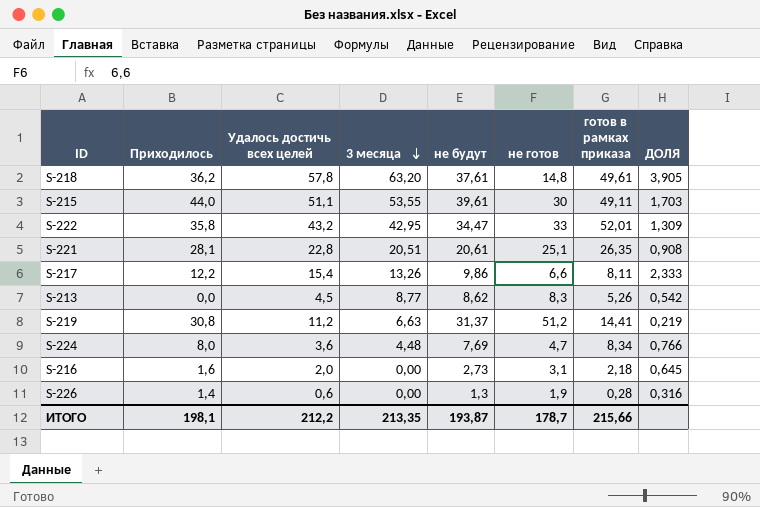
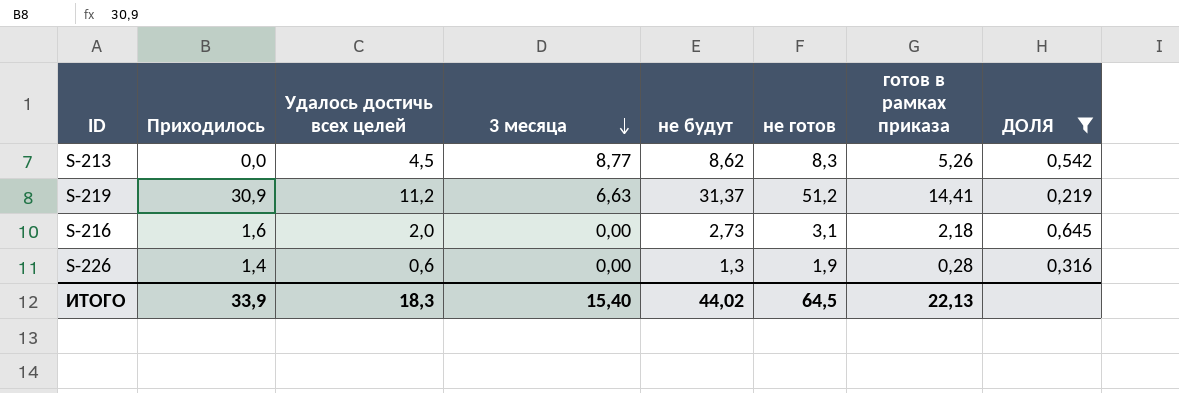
filter: none -> ДОЛЯ <= 0,645
S-219 | Приходилось: 30,8 -> 30,9
ИТОГО | Приходилось: 198,1 -> 33,9
ИТОГО | Удалось достичь всех целей: 212,2 -> 18,3
ИТОГО | 3 месяца: 213,35 -> 15,40
ИТОГО | не будут: 193,87 -> 44,02
ИТОГО | не готов: 178,7 -> 64,5
ИТОГО | готов в рамках приказа: 215,66 -> 22,13

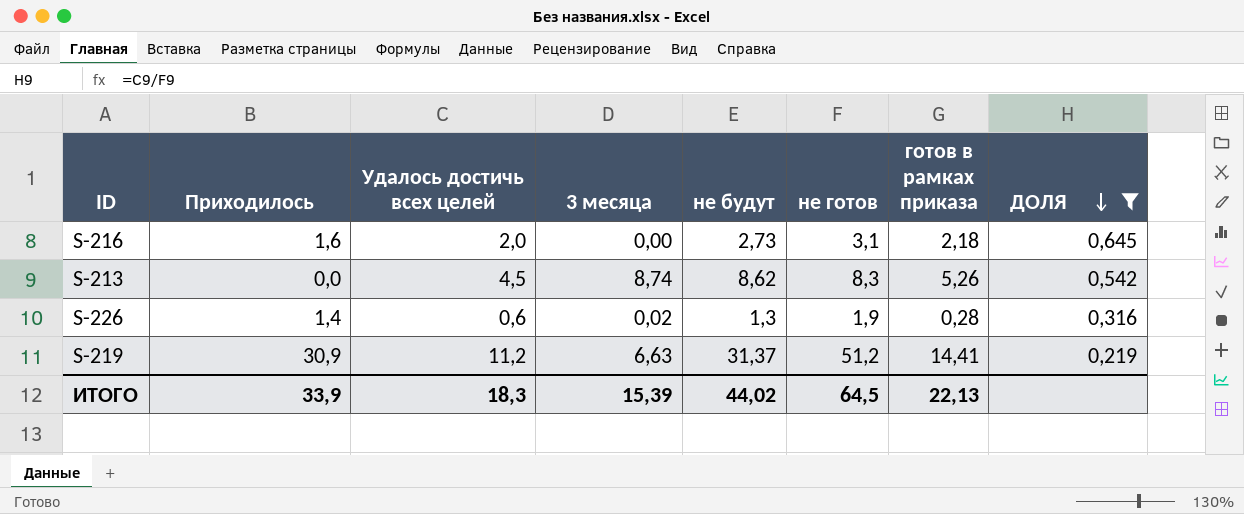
row order: 3 месяца descending -> ДОЛЯ descending
S-213 | 3 месяца: 8,77 -> 8,74
S-226 | 3 месяца: 0,00 -> 0,02
ИТОГО | 3 месяца: 15,40 -> 15,39

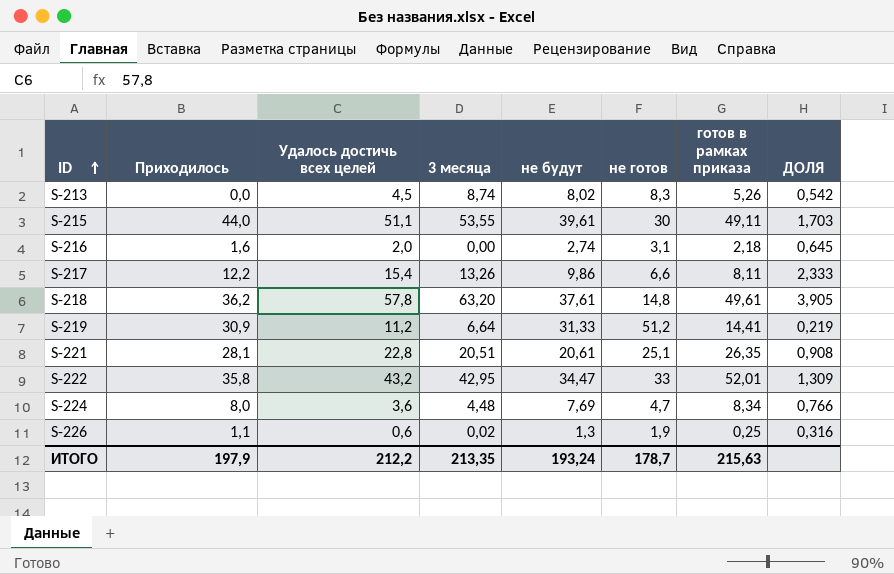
filter: ДОЛЯ <= 0,645 -> none
row order: ДОЛЯ descending -> ID ascending
S-213 | не будут: 8,62 -> 8,02
S-216 | не будут: 2,73 -> 2,74
S-219 | 3 месяца: 6,63 -> 6,64
S-219 | не будут: 31,37 -> 31,33
S-226 | Приходилось: 1,4 -> 1,1
S-226 | готов в рамках приказа: 0,28 -> 0,25
ИТОГО | Приходилось: 33,9 -> 197,9
ИТОГО | Удалось достичь всех целей: 18,3 -> 212,2
ИТОГО | 3 месяца: 15,39 -> 213,35
ИТОГО | не будут: 44,02 -> 193,24
ИТОГО | не готов: 64,5 -> 178,7
ИТОГО | готов в рамках приказа: 22,13 -> 215,63

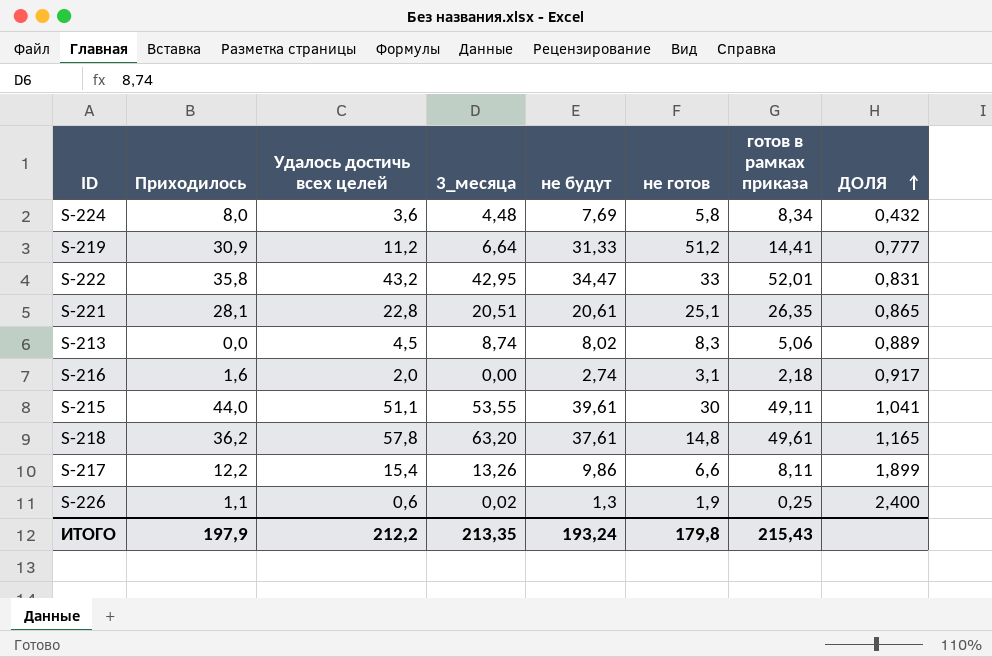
row order: ID ascending -> ДОЛЯ ascending
column name: 3 месяца -> 3_месяца
column ДОЛЯ | formula: [Удалось достичь всех целей] / [не готов] -> [Удалось достичь всех целей] / [готов в рамках приказа]
S-224 | не готов: 4,7 -> 5,8
S-213 | готов в рамках приказа: 5,26 -> 5,06
ИТОГО | не готов: 178,7 -> 179,8
ИТОГО | готов в рамках приказа: 215,63 -> 215,43

